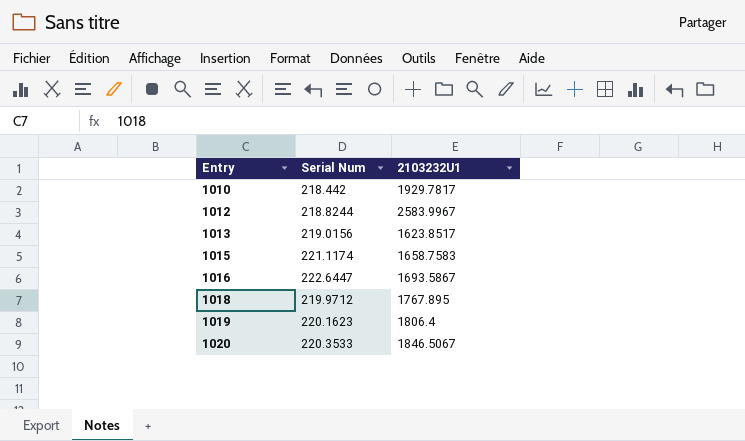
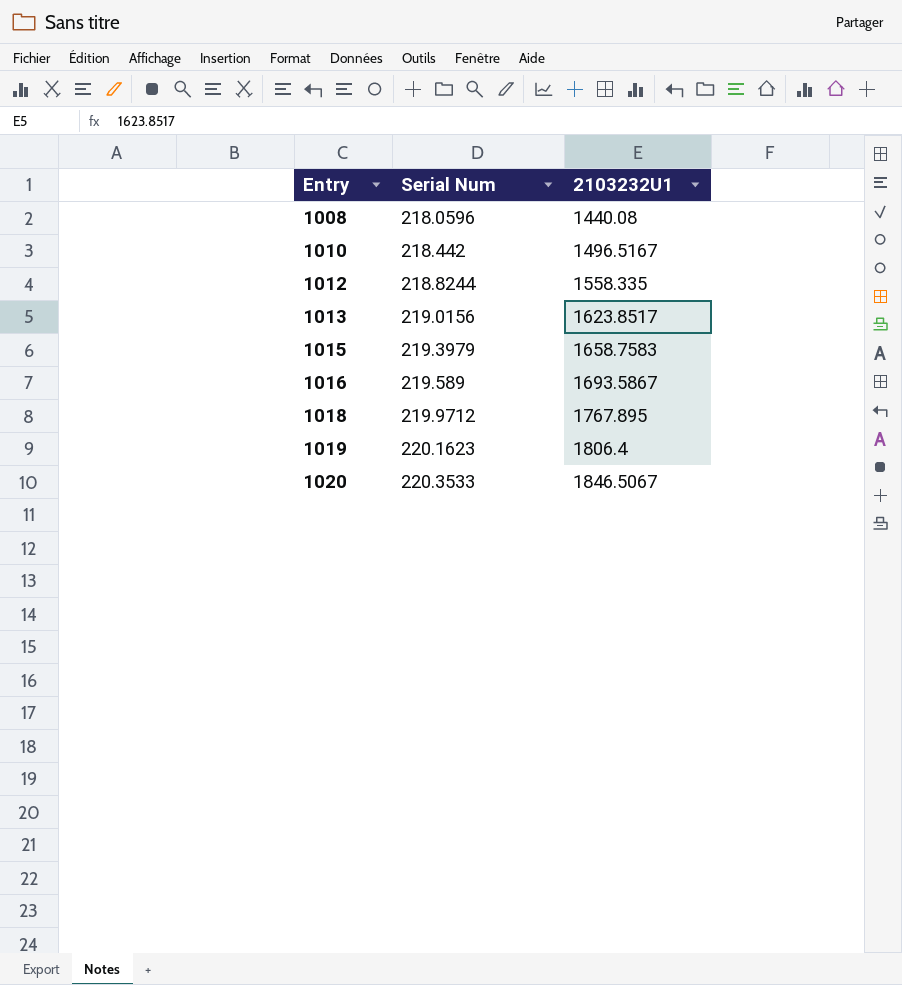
row 1008: none -> 218.0596 | 1440.08
1010 | 2103232U1: 1929.7817 -> 1496.5167
1012 | 2103232U1: 2583.9967 -> 1558.335
1015 | Serial Num: 221.1174 -> 219.3979
1016 | Serial Num: 222.6447 -> 219.589

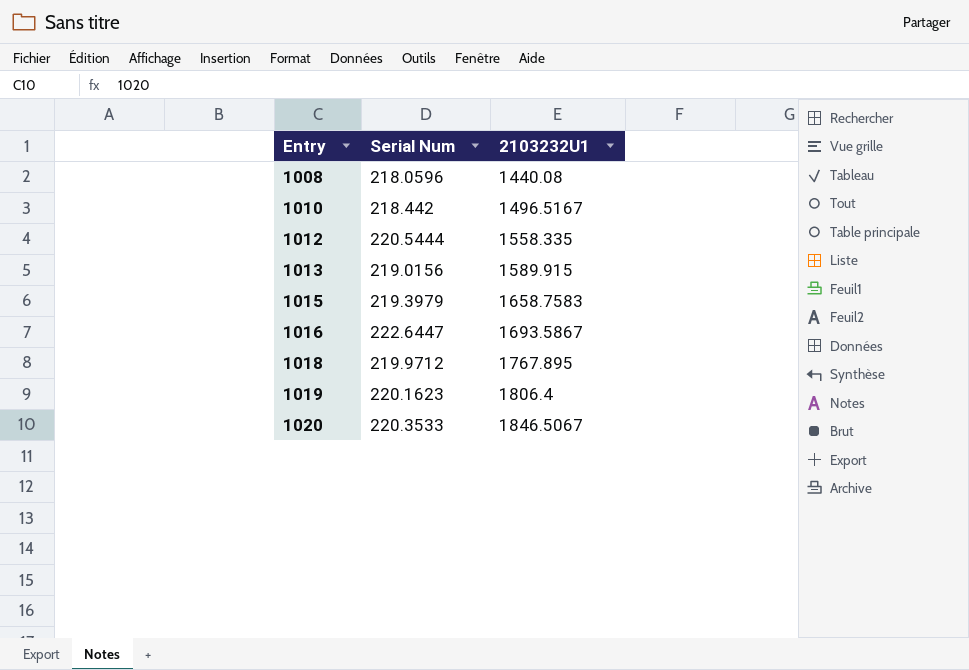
1012 | Serial Num: 218.8244 -> 220.5444
1013 | 2103232U1: 1623.8517 -> 1589.915
1016 | Serial Num: 219.589 -> 222.6447

